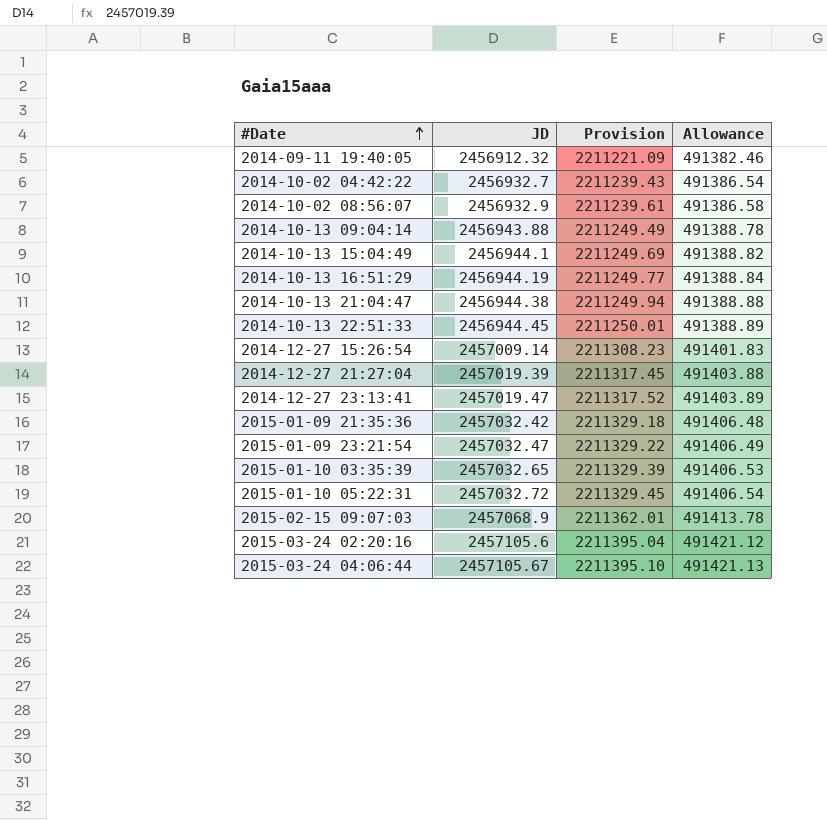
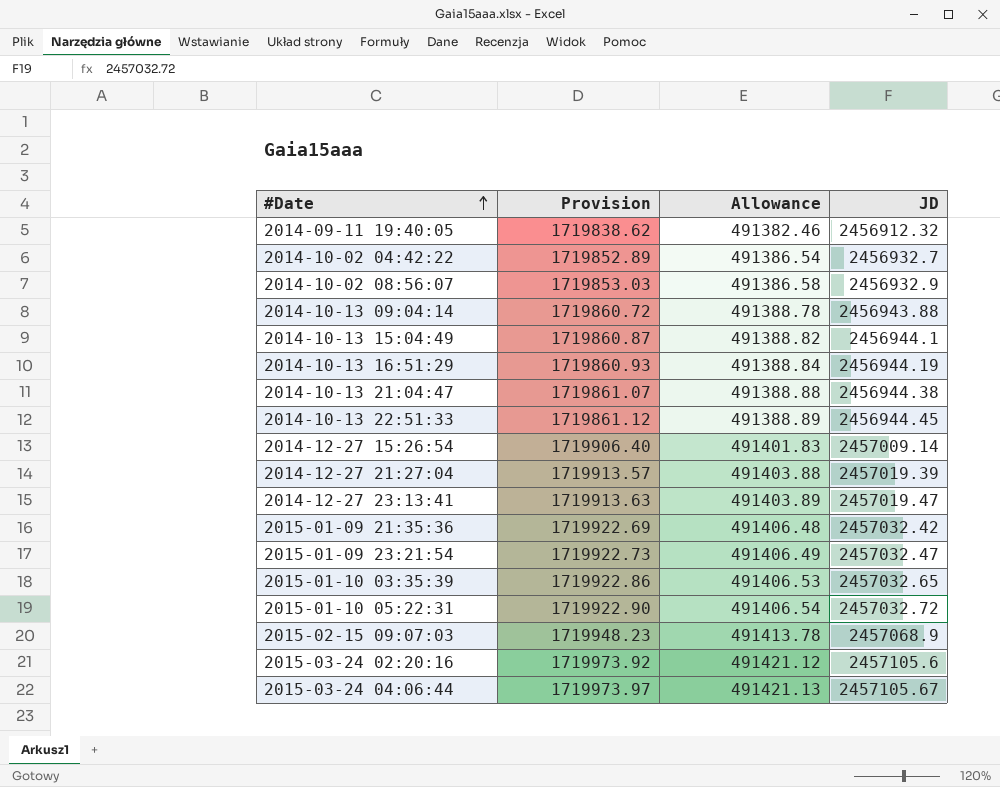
column Provision | formula: [JD] * 0.9 -> [JD] * 0.7
column JD | position: 2 -> 4

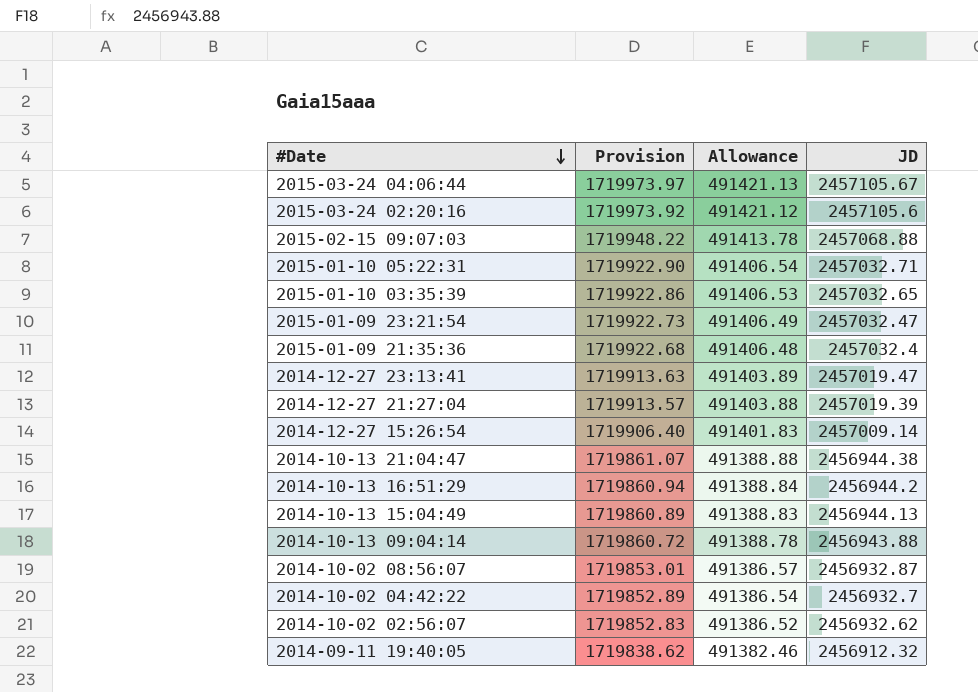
row order: #Date ascending -> #Date descending
row 2014-10-13 22:51:33: 1719861.12 | 491388.89 | 2456944.45 -> none
2015-02-15 09:07:03 | Provision: 1719948.23 -> 1719948.22
2015-02-15 09:07:03 | JD: 2457068.9 -> 2457068.88
2015-01-10 05:22:31 | JD: 2457032.72 -> 2457032.71
2015-01-09 21:35:36 | Provision: 1719922.69 -> 1719922.68
2015-01-09 21:35:36 | JD: 2457032.42 -> 2457032.4
2014-10-13 16:51:29 | Provision: 1719860.93 -> 1719860.94
2014-10-13 16:51:29 | JD: 2456944.19 -> 2456944.2
2014-10-13 15:04:49 | Provision: 1719860.87 -> 1719860.89
2014-10-13 15:04:49 | Allowance: 491388.82 -> 491388.83
2014-10-13 15:04:49 | JD: 2456944.1 -> 2456944.13
2014-10-02 08:56:07 | Provision: 1719853.03 -> 1719853.01
2014-10-02 08:56:07 | Allowance: 491386.58 -> 491386.57
2014-10-02 08:56:07 | JD: 2456932.9 -> 2456932.87
row 2014-10-02 02:56:07: none -> 1719852.83 | 491386.52 | 2456932.62

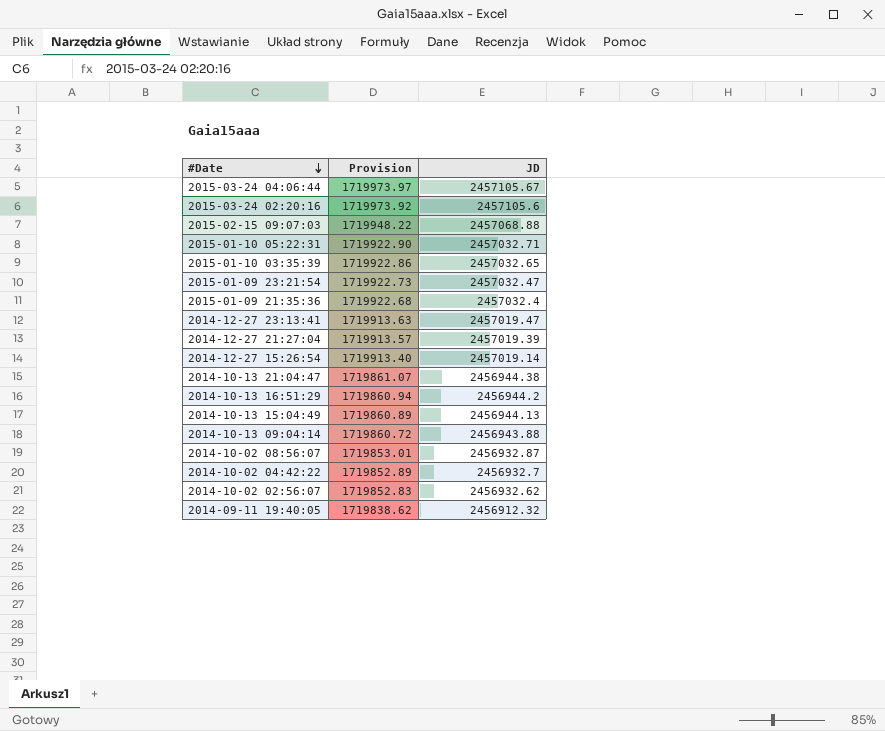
column Allowance | formula: [JD] * 0.2 -> none
2014-12-27 15:26:54 | Provision: 1719906.40 -> 1719913.40
2014-12-27 15:26:54 | JD: 2457009.14 -> 2457019.14

